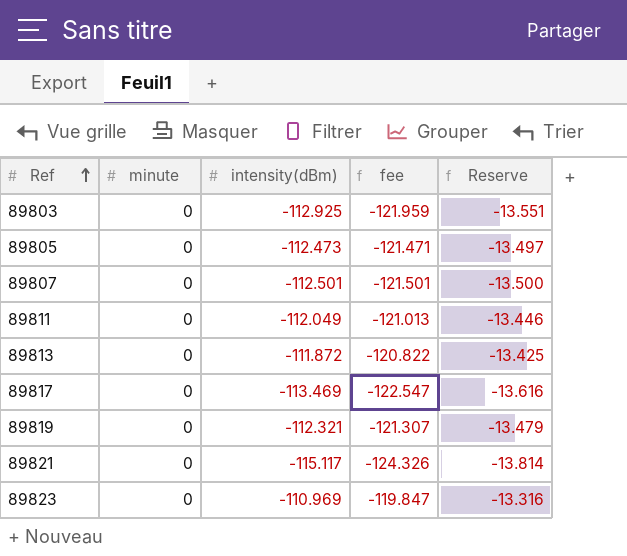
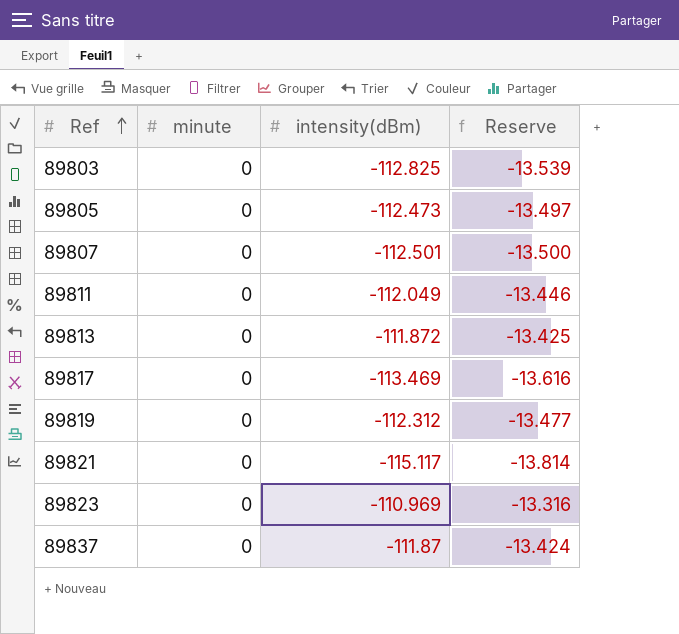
column fee | formula: [intensity(dBm)] * 1.08 -> none
89803 | intensity(dBm): -112.925 -> -112.825
89803 | Reserve: -13.551 -> -13.539
89819 | intensity(dBm): -112.321 -> -112.312
89819 | Reserve: -13.479 -> -13.477
row 89837: none -> 0 | -111.87 | -13.424

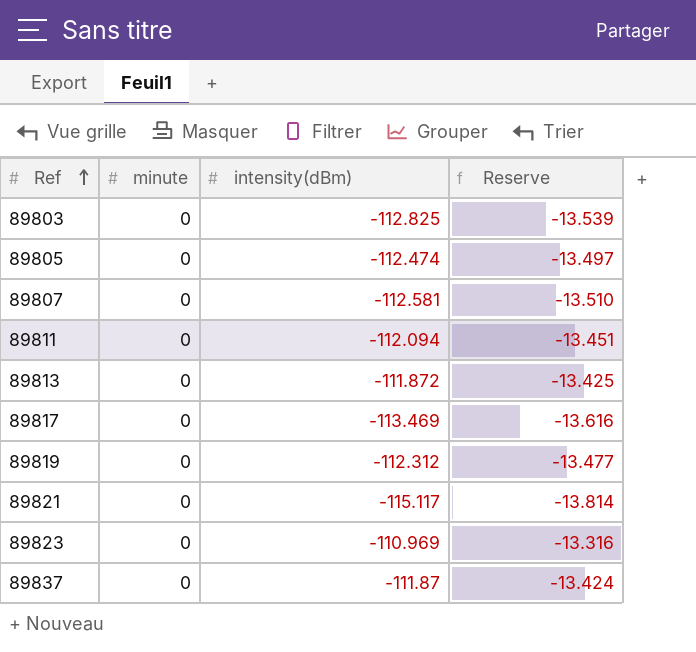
89805 | intensity(dBm): -112.473 -> -112.474
89807 | intensity(dBm): -112.501 -> -112.581
89807 | Reserve: -13.500 -> -13.510
89811 | intensity(dBm): -112.049 -> -112.094
89811 | Reserve: -13.446 -> -13.451

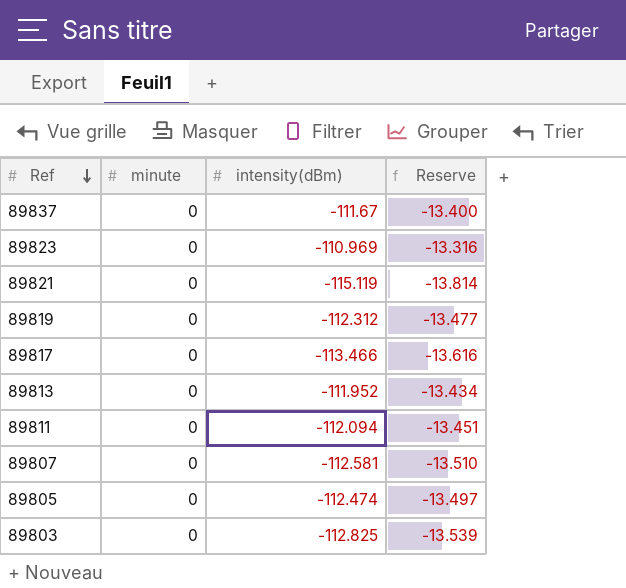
row order: Ref ascending -> Ref descending
89837 | intensity(dBm): -111.87 -> -111.67
89837 | Reserve: -13.424 -> -13.400
89821 | intensity(dBm): -115.117 -> -115.119
89817 | intensity(dBm): -113.469 -> -113.466
89813 | intensity(dBm): -111.872 -> -111.952
89813 | Reserve: -13.425 -> -13.434

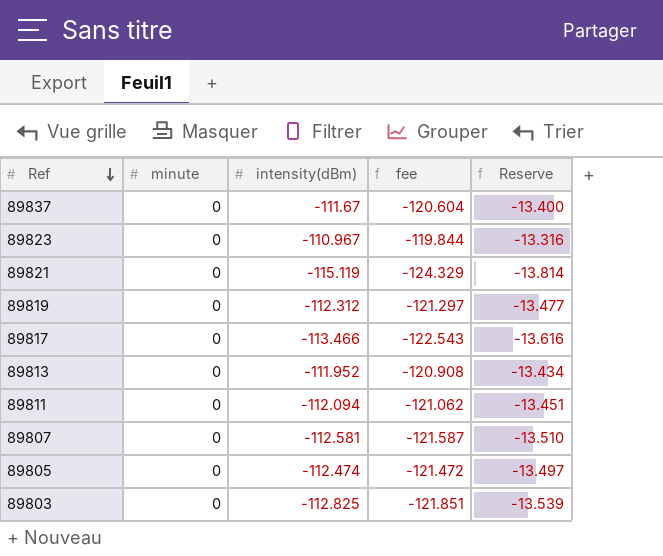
column fee | formula: none -> [intensity(dBm)] * 1.08
89823 | intensity(dBm): -110.969 -> -110.967

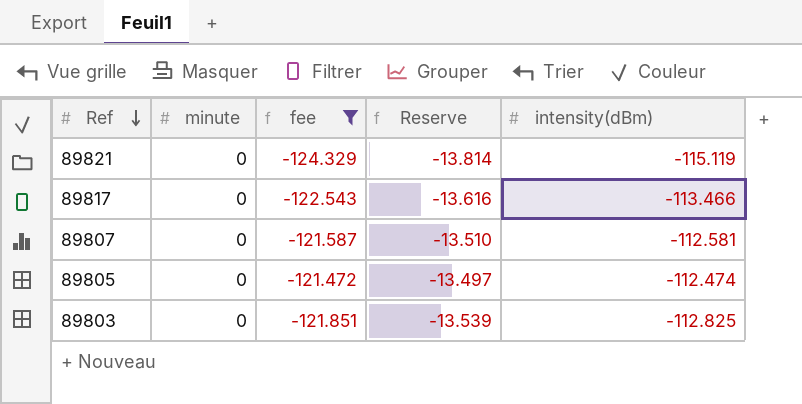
filter: none -> fee <= -121.472
column intensity(dBm) | position: 3 -> 5

